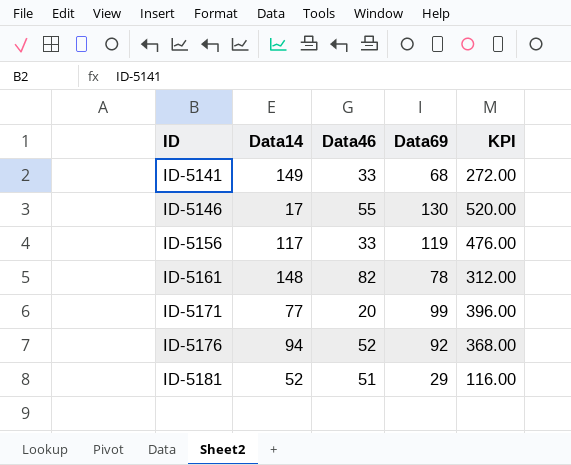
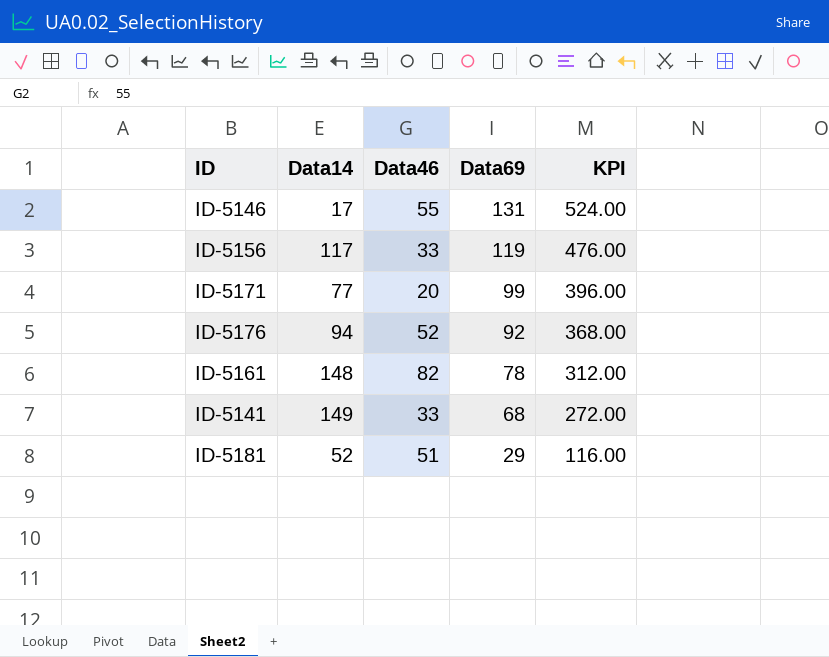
row order: ID ascending -> Data69 descending
ID-5146 | Data69: 130 -> 131
ID-5146 | KPI: 520.00 -> 524.00

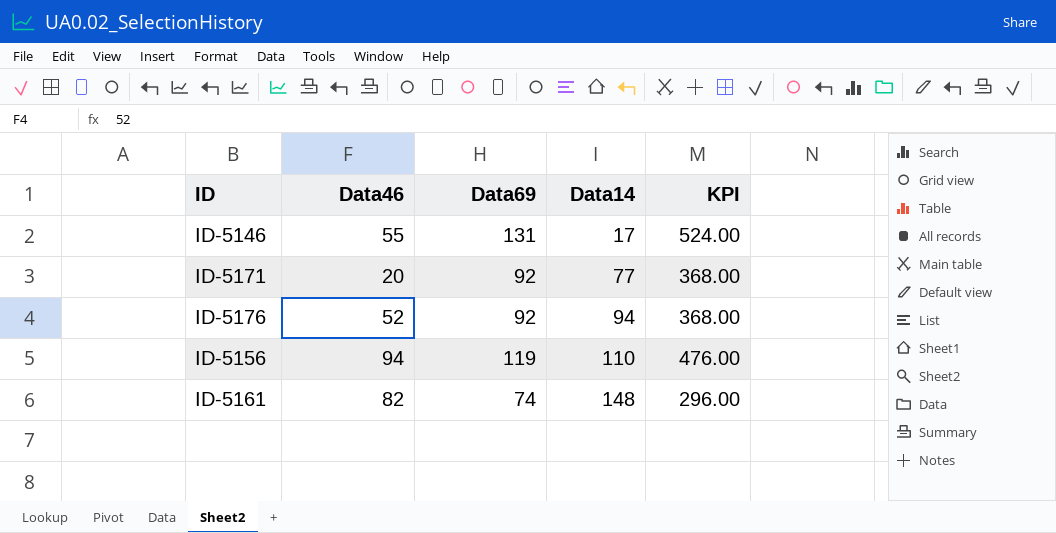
row order: Data69 descending -> Data14 ascending
column Data14 | position: 2 -> 4
row ID-5141: 149 | 33 | 68 | 272.00 -> none
row ID-5181: 52 | 51 | 29 | 116.00 -> none
ID-5171 | Data69: 99 -> 92
ID-5171 | KPI: 396.00 -> 368.00
ID-5156 | Data46: 33 -> 94
ID-5156 | Data14: 117 -> 110
ID-5161 | Data69: 78 -> 74
ID-5161 | KPI: 312.00 -> 296.00

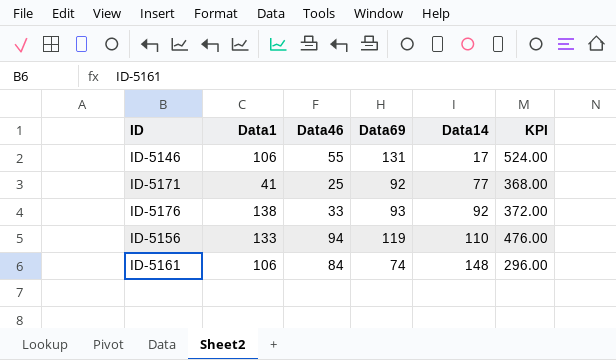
column Data1 | position: none -> 2
ID-5171 | Data46: 20 -> 25
ID-5176 | Data46: 52 -> 33
ID-5176 | Data69: 92 -> 93
ID-5176 | Data14: 94 -> 92
ID-5176 | KPI: 368.00 -> 372.00
ID-5161 | Data46: 82 -> 84

